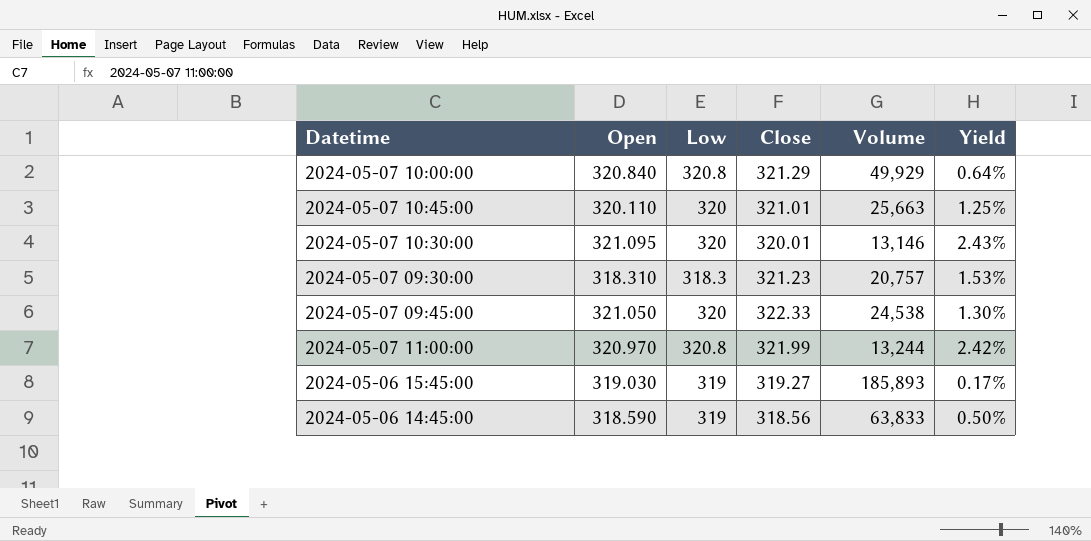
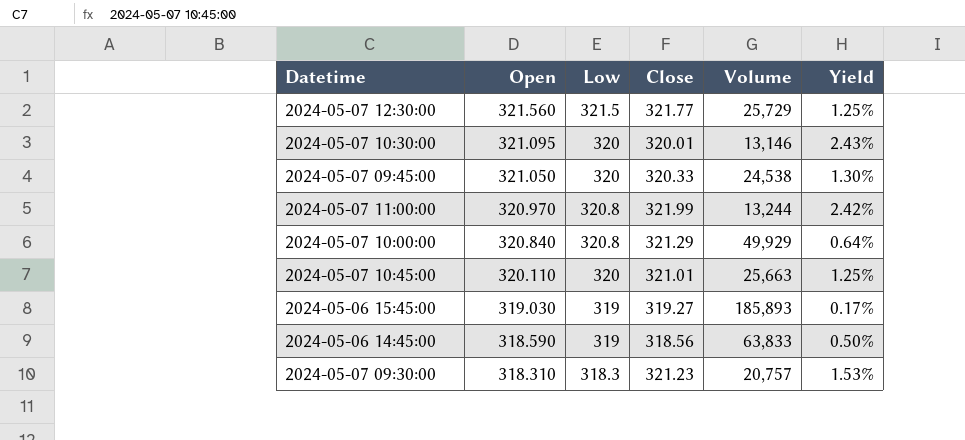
row order: none -> Open descending
row 2024-05-07 12:30:00: none -> 321.560 | 321.5 | 321.77 | 25,729 | 1.25%
2024-05-07 09:45:00 | Close: 322.33 -> 320.33

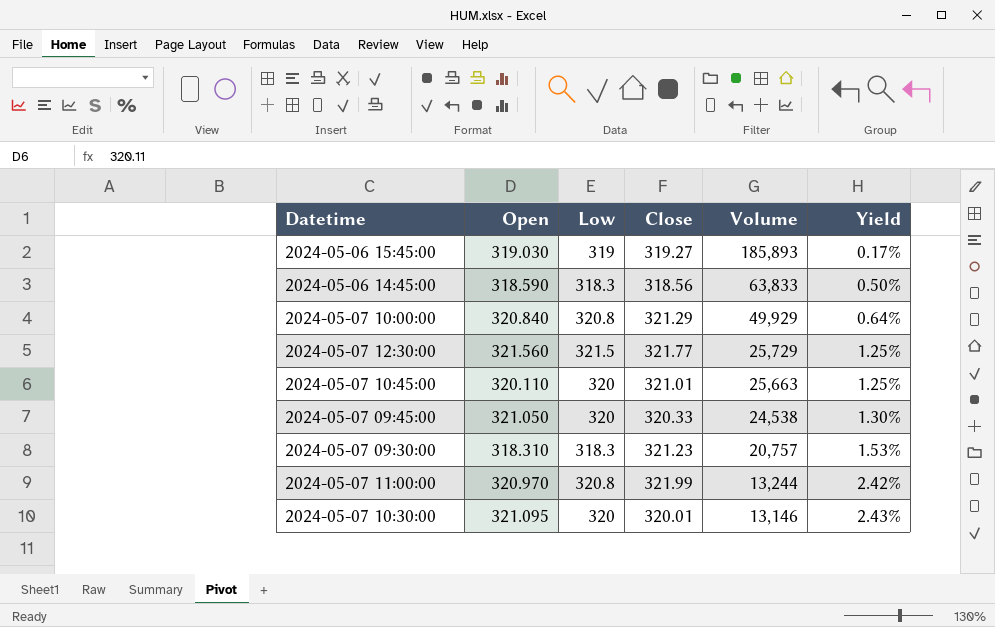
row order: Open descending -> Volume descending
2024-05-06 14:45:00 | Low: 319 -> 318.3

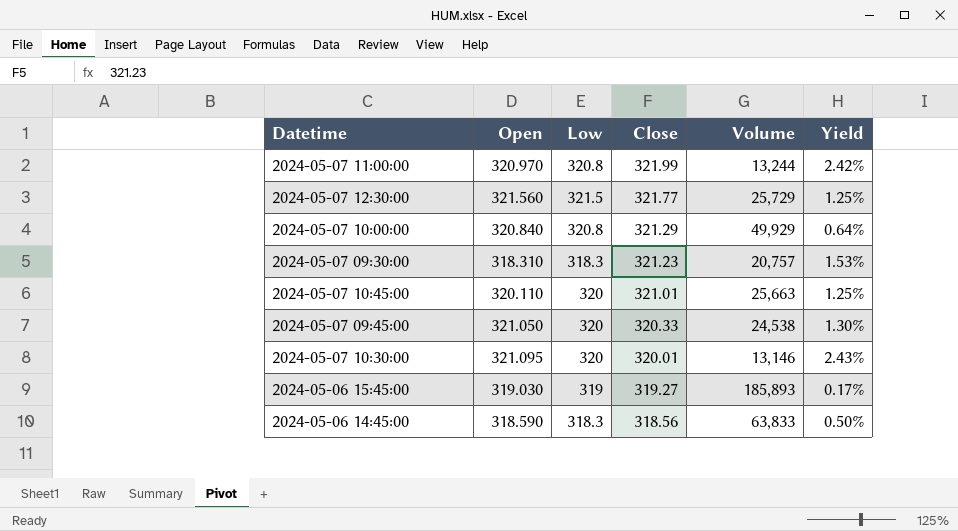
row order: Volume descending -> Close descending

